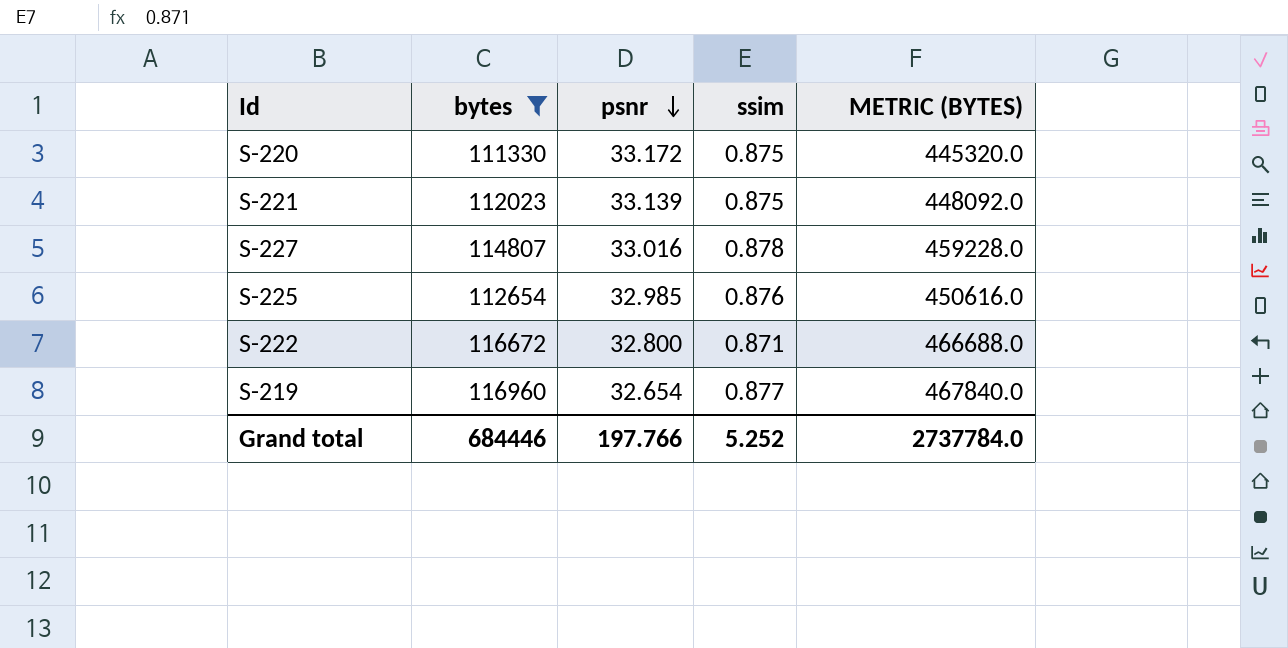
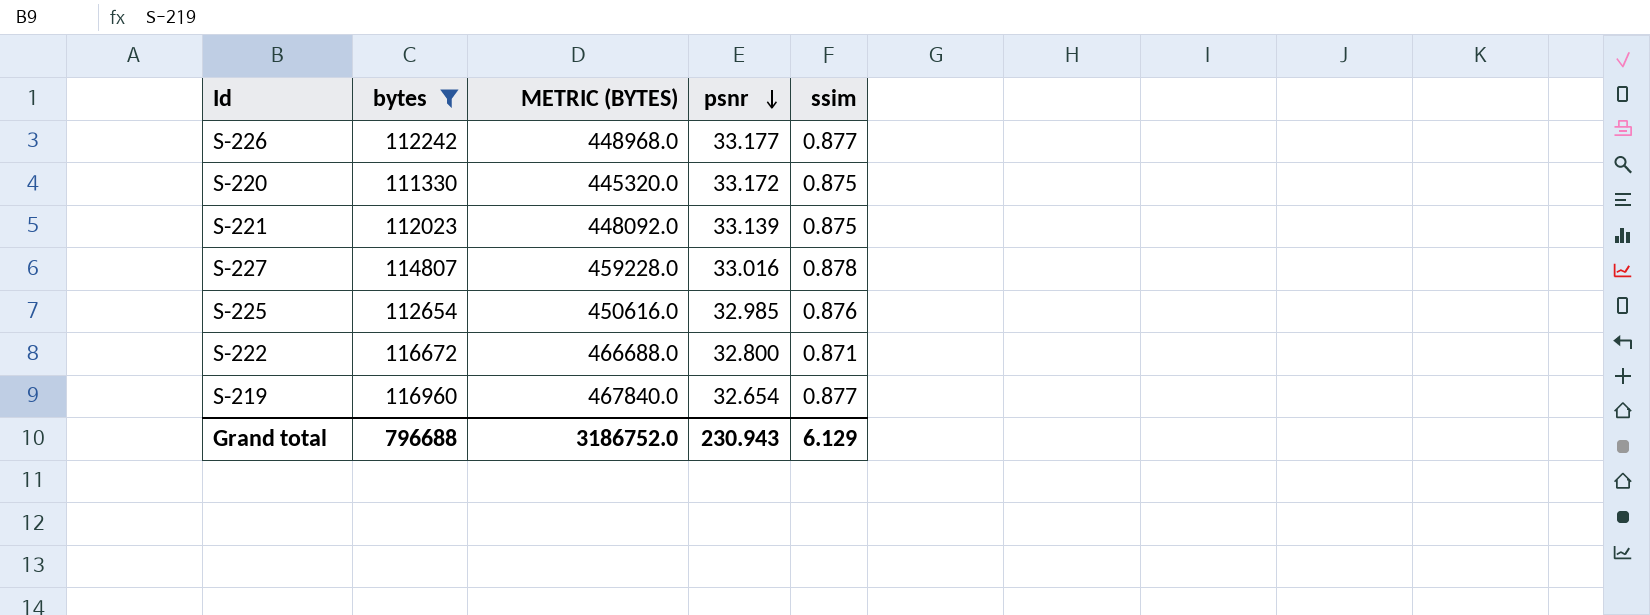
column METRIC (BYTES) | position: 5 -> 3
row S-226: none -> 112242 | 448968.0 | 33.177 | 0.877
Grand total | bytes: 684446 -> 796688
Grand total | METRIC (BYTES): 2737784.0 -> 3186752.0
Grand total | psnr: 197.766 -> 230.943
Grand total | ssim: 5.252 -> 6.129

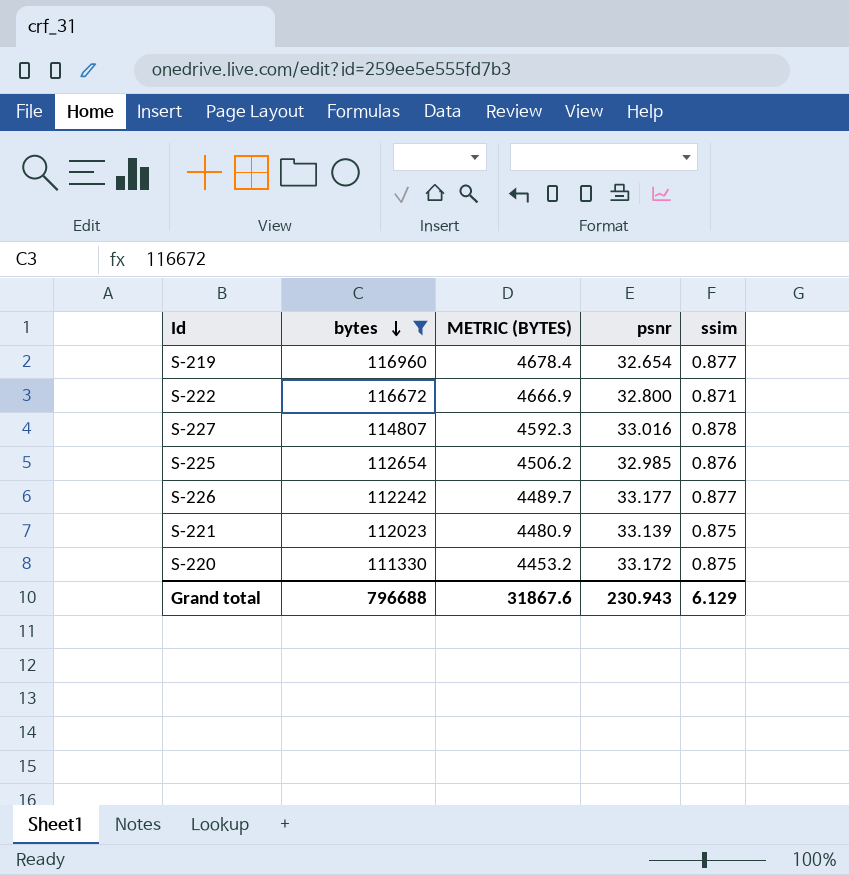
row order: psnr descending -> bytes descending
column METRIC (BYTES) | formula: [bytes] * 4 -> [bytes] * 0.04
Grand total | METRIC (BYTES): 3186752.0 -> 31867.6

